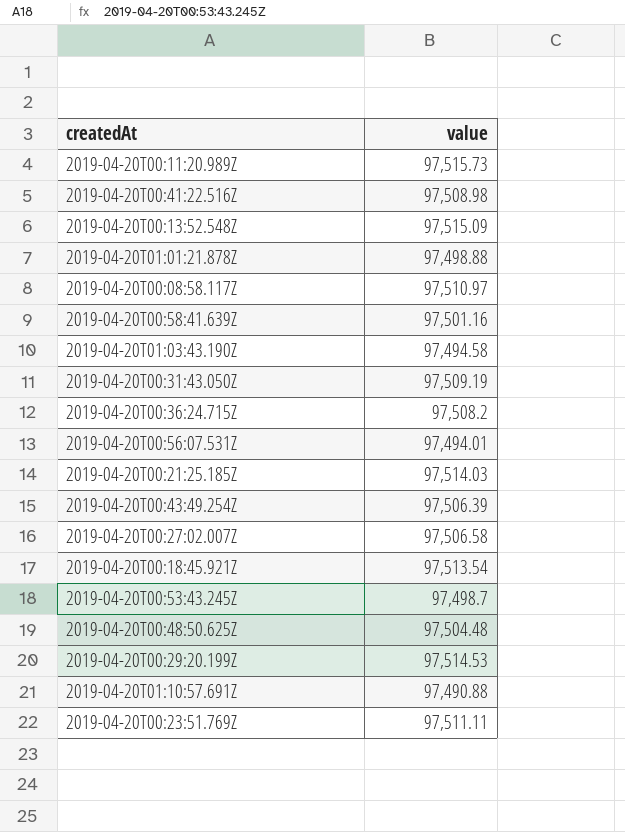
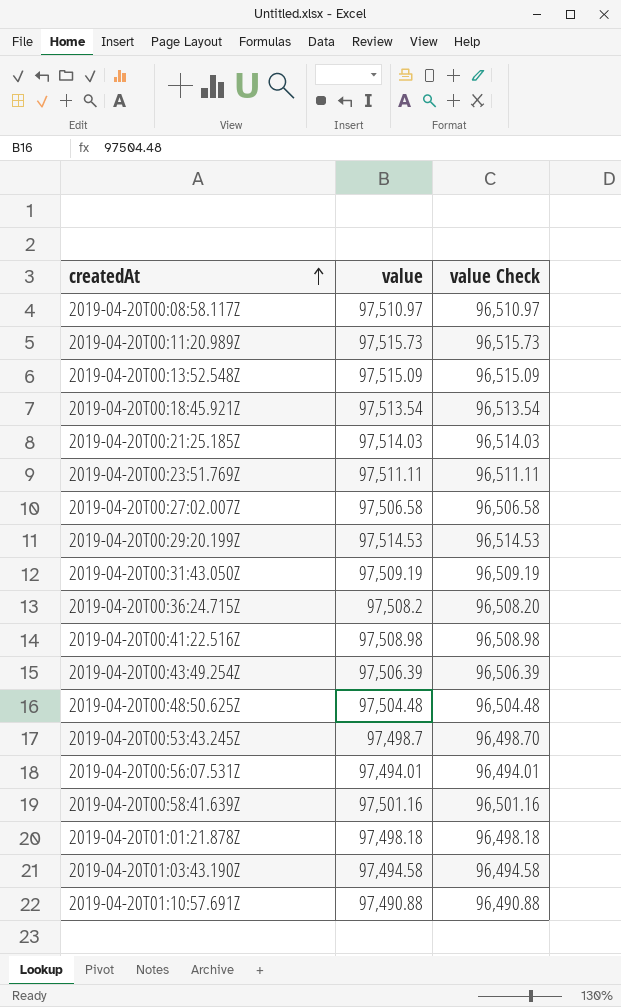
row order: none -> createdAt ascending
column value Check | formula: none -> [value] - 1000
2019-04-20T01:01:21.878Z | value: 97,498.88 -> 97,498.18

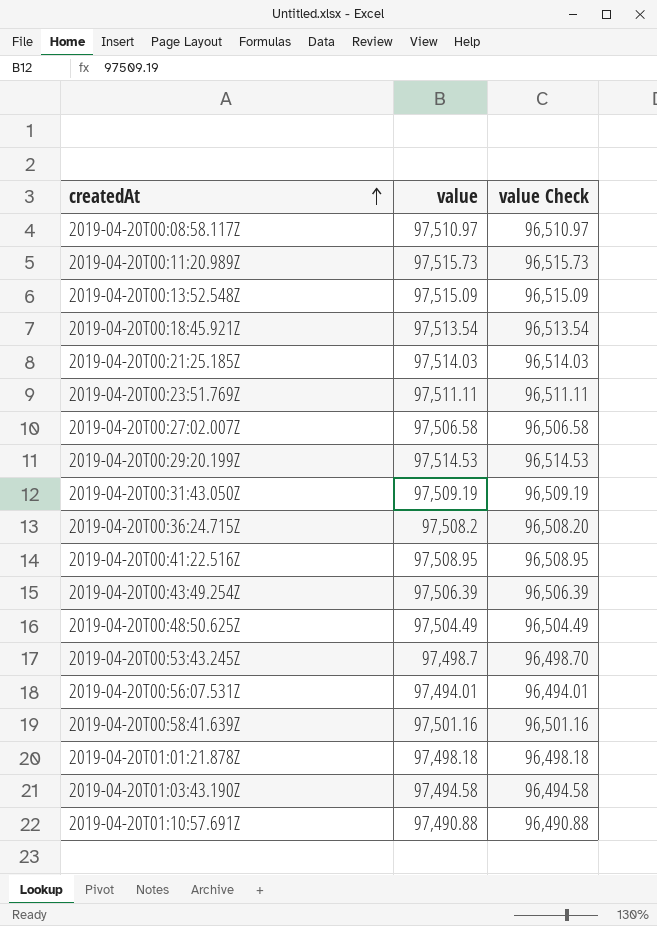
2019-04-20T00:41:22.516Z | value: 97,508.98 -> 97,508.95
2019-04-20T00:41:22.516Z | value Check: 96,508.98 -> 96,508.95
2019-04-20T00:48:50.625Z | value: 97,504.48 -> 97,504.49
2019-04-20T00:48:50.625Z | value Check: 96,504.48 -> 96,504.49

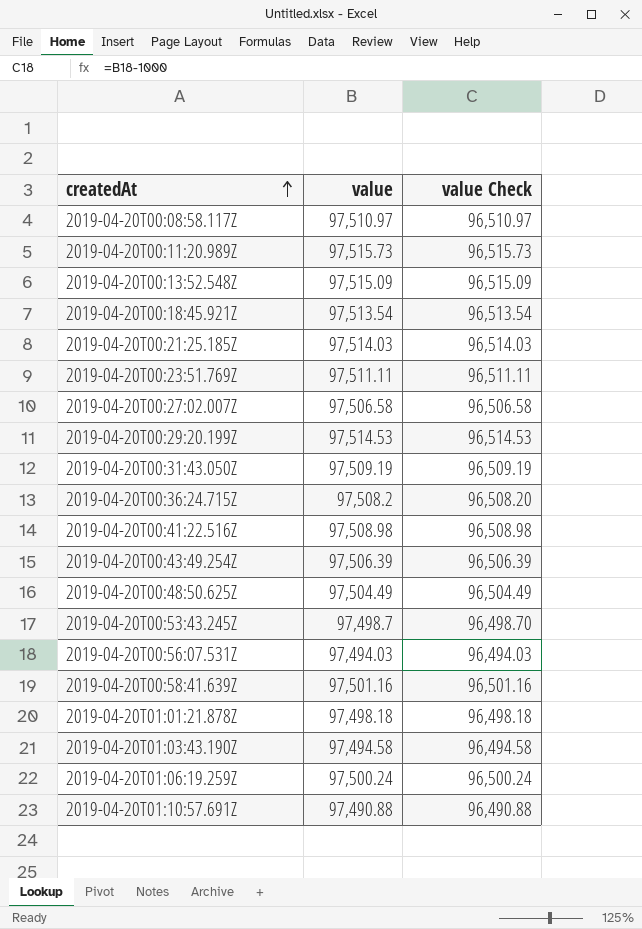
2019-04-20T00:41:22.516Z | value: 97,508.95 -> 97,508.98
2019-04-20T00:41:22.516Z | value Check: 96,508.95 -> 96,508.98
2019-04-20T00:56:07.531Z | value: 97,494.01 -> 97,494.03
2019-04-20T00:56:07.531Z | value Check: 96,494.01 -> 96,494.03
row 2019-04-20T01:06:19.259Z: none -> 97,500.24 | 96,500.24

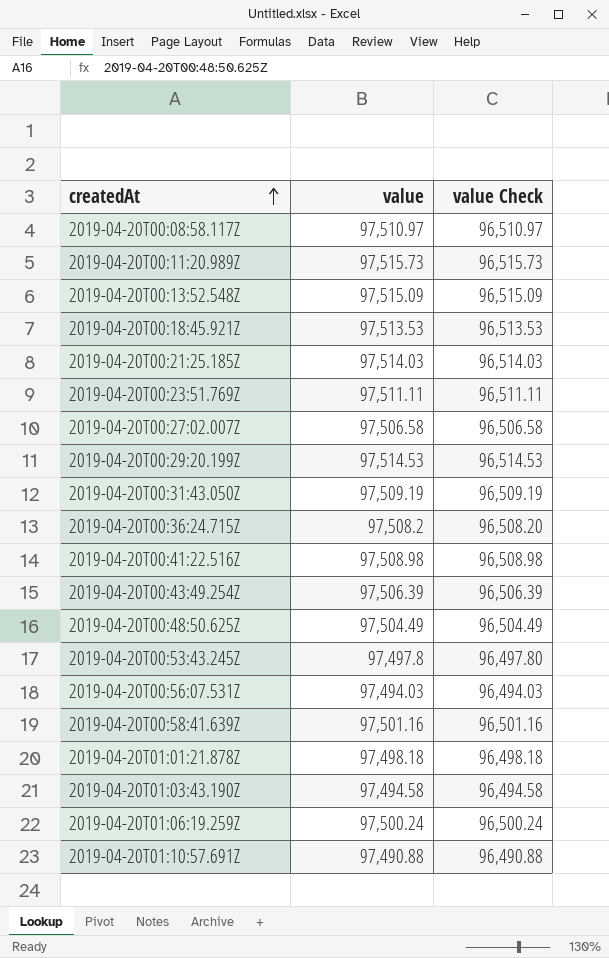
2019-04-20T00:18:45.921Z | value: 97,513.54 -> 97,513.53
2019-04-20T00:18:45.921Z | value Check: 96,513.54 -> 96,513.53
2019-04-20T00:53:43.245Z | value: 97,498.7 -> 97,497.8
2019-04-20T00:53:43.245Z | value Check: 96,498.70 -> 96,497.80

